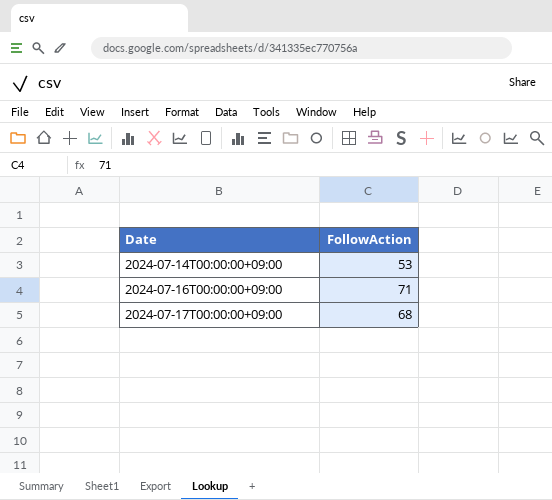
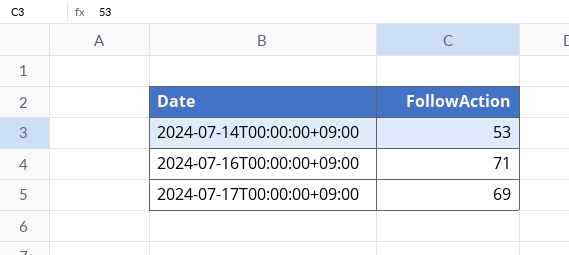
2024-07-17T00:00:00+09:00 | FollowAction: 68 -> 69

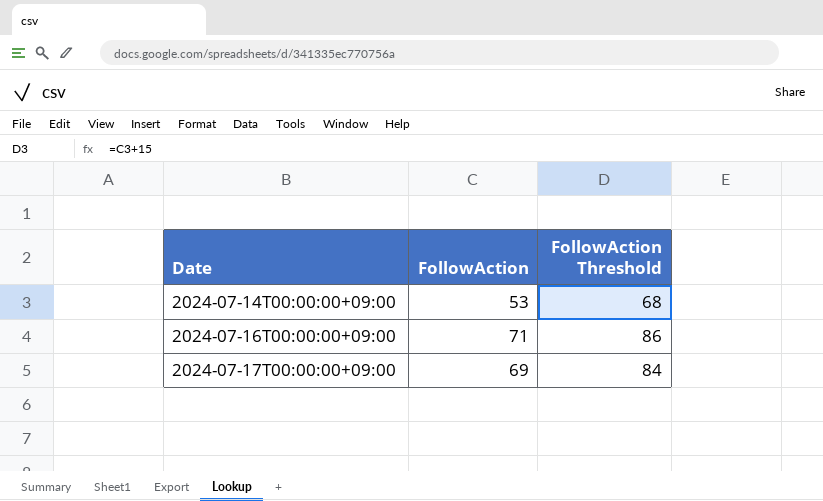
column FollowAction Threshold | formula: none -> [FollowAction] + 15

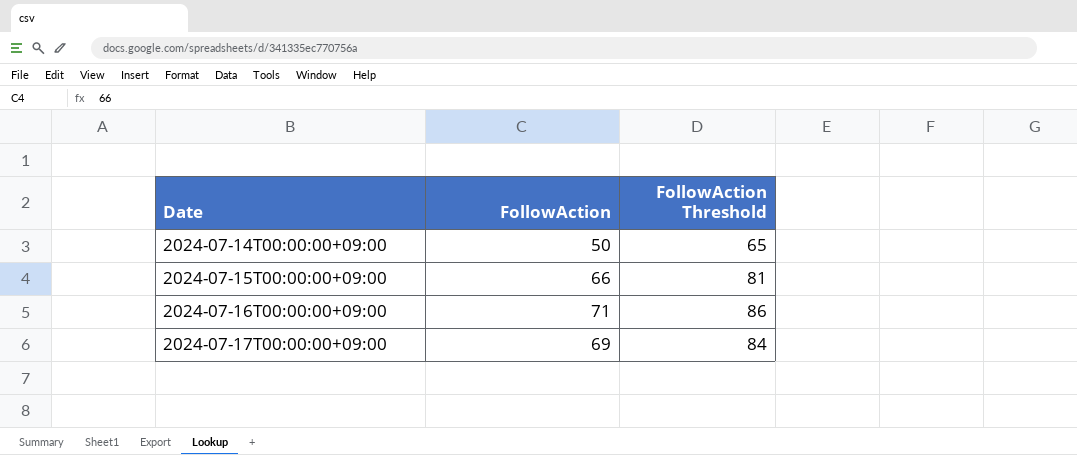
2024-07-14T00:00:00+09:00 | FollowAction: 53 -> 50
2024-07-14T00:00:00+09:00 | FollowAction Threshold: 68 -> 65
row 2024-07-15T00:00:00+09:00: none -> 66 | 81

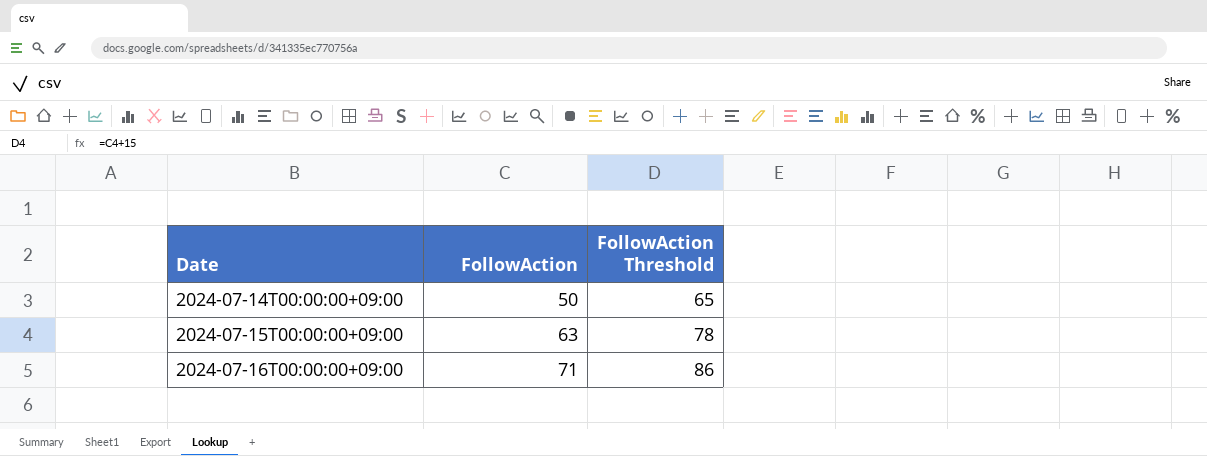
row 2024-07-17T00:00:00+09:00: 69 | 84 -> none
2024-07-15T00:00:00+09:00 | FollowAction: 66 -> 63
2024-07-15T00:00:00+09:00 | FollowAction Threshold: 81 -> 78

